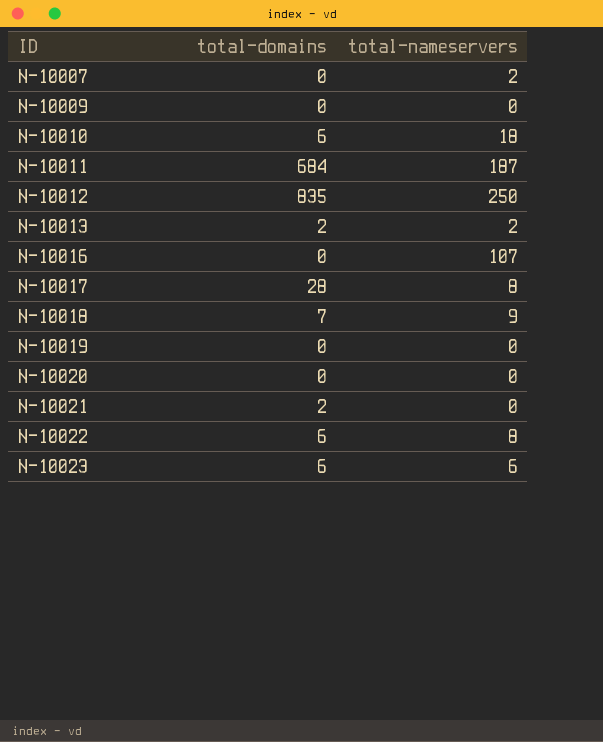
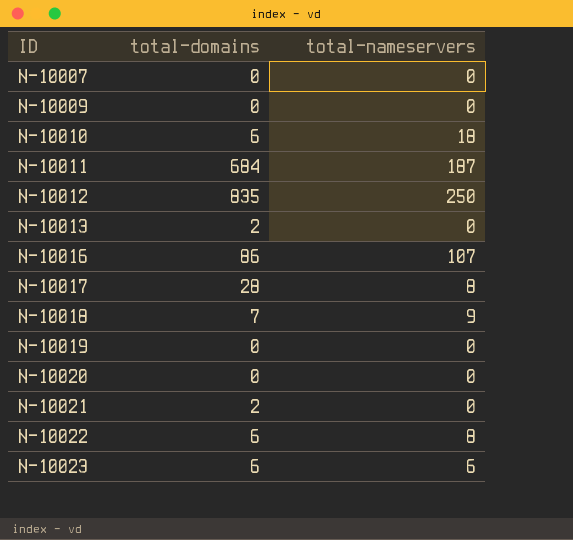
N-10007 | total-nameservers: 2 -> 0
N-10013 | total-nameservers: 2 -> 0
N-10016 | total-domains: 0 -> 86

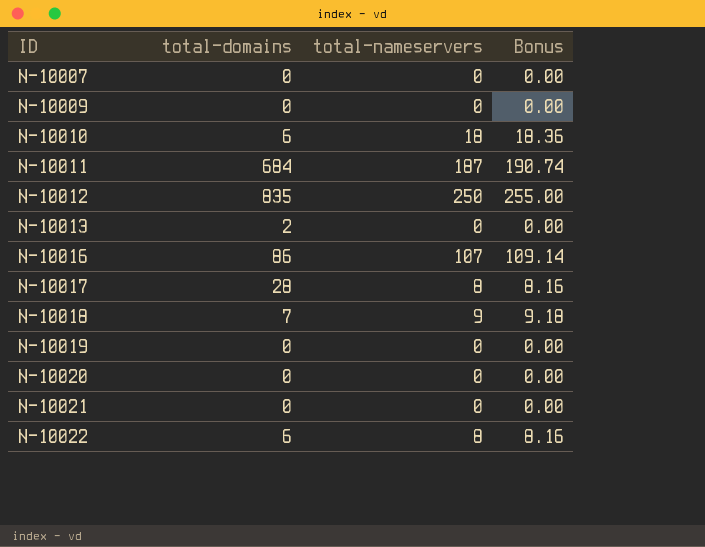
column Bonus | formula: none -> [total-nameservers] * 1.02
row N-10023: 6 | 6 -> none
N-10021 | total-domains: 2 -> 0

